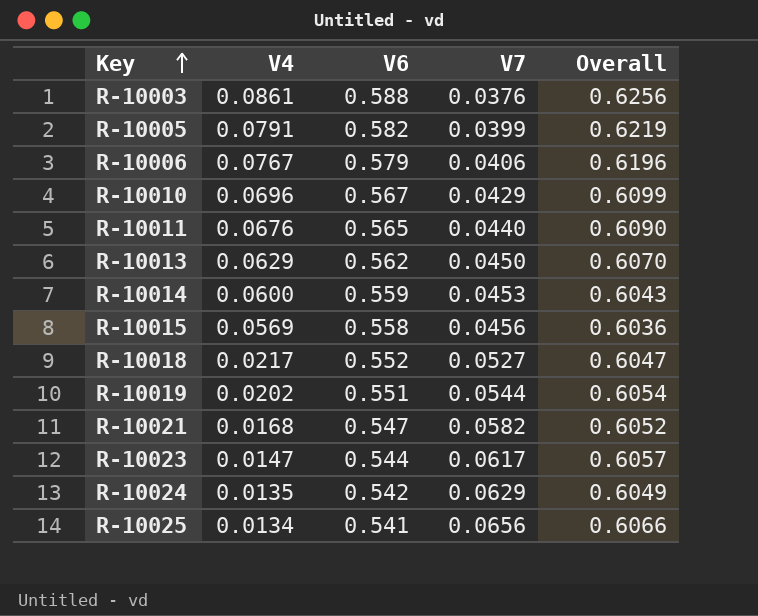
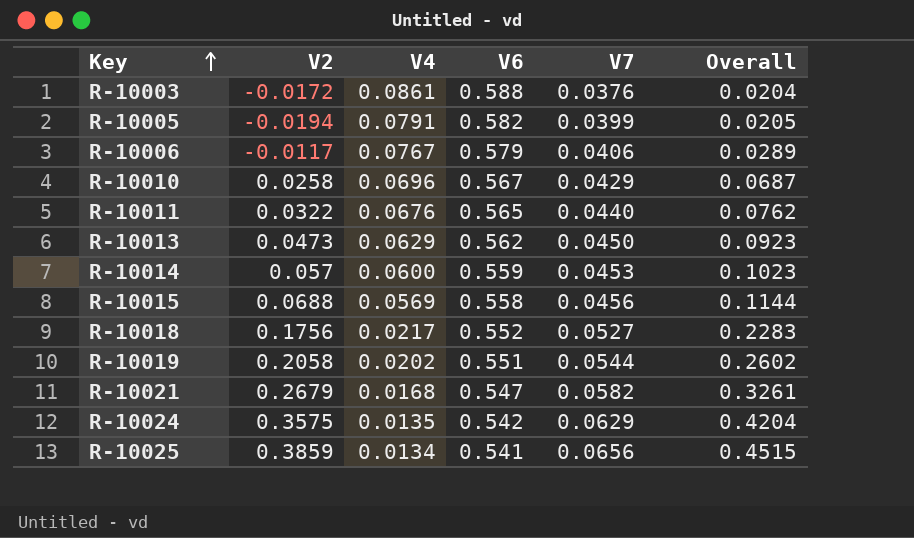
column V2 | position: none -> 2
column Overall | formula: [V6] + [V7] -> [V2] + [V7]
row R-10023: 0.0147 | 0.544 | 0.0617 | 0.6057 -> none

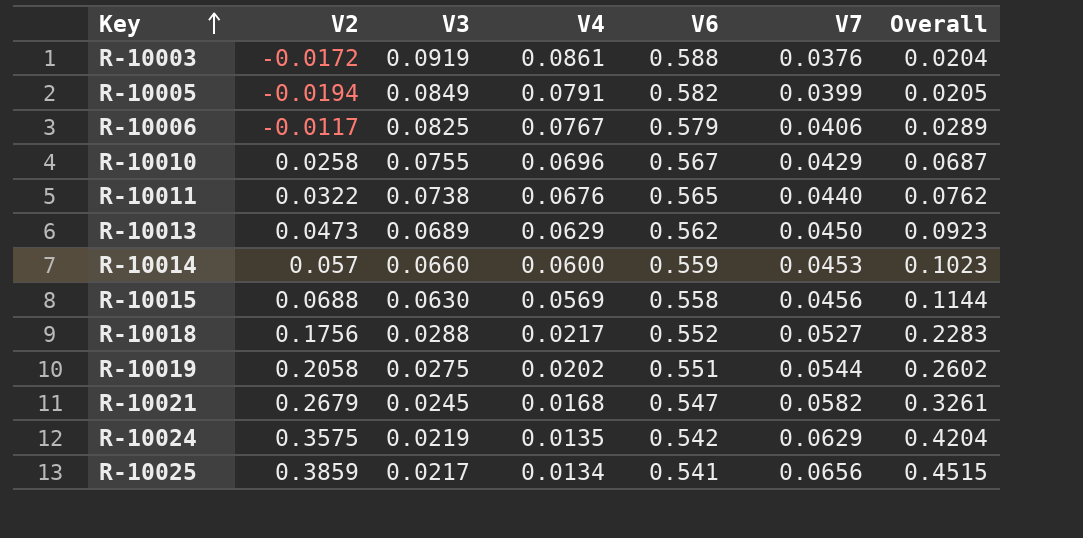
column V3 | position: none -> 3

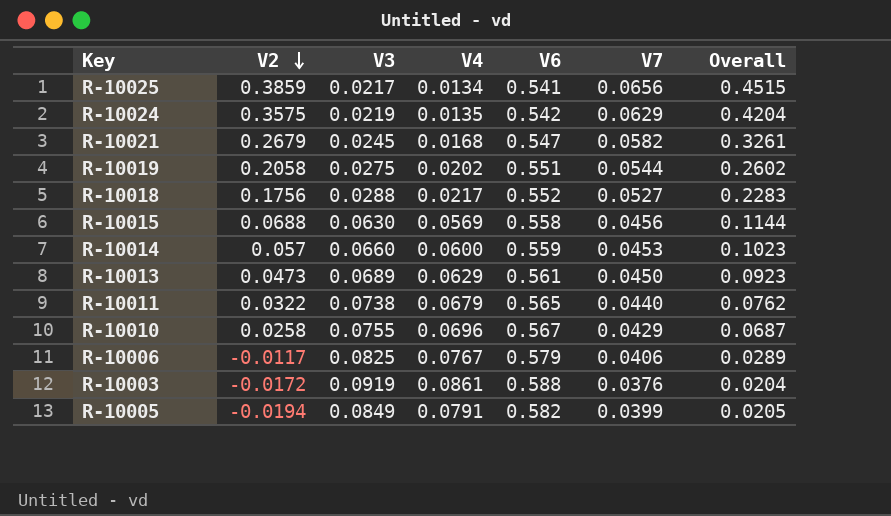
row order: Key ascending -> V2 descending
R-10013 | V6: 0.562 -> 0.561
R-10011 | V4: 0.0676 -> 0.0679

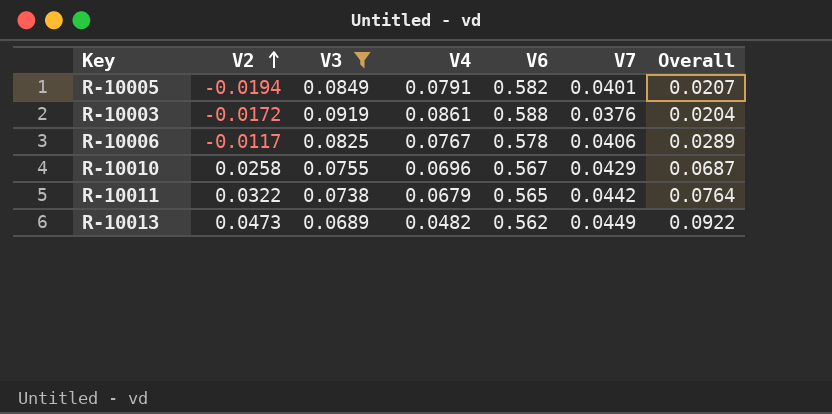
filter: none -> V3 >= 0.0689
row order: V2 descending -> V2 ascending
R-10005 | V7: 0.0399 -> 0.0401
R-10005 | Overall: 0.0205 -> 0.0207
R-10006 | V6: 0.579 -> 0.578
R-10011 | V7: 0.0440 -> 0.0442
R-10011 | Overall: 0.0762 -> 0.0764
R-10013 | V4: 0.0629 -> 0.0482
R-10013 | V6: 0.561 -> 0.562
R-10013 | V7: 0.0450 -> 0.0449
R-10013 | Overall: 0.0923 -> 0.0922

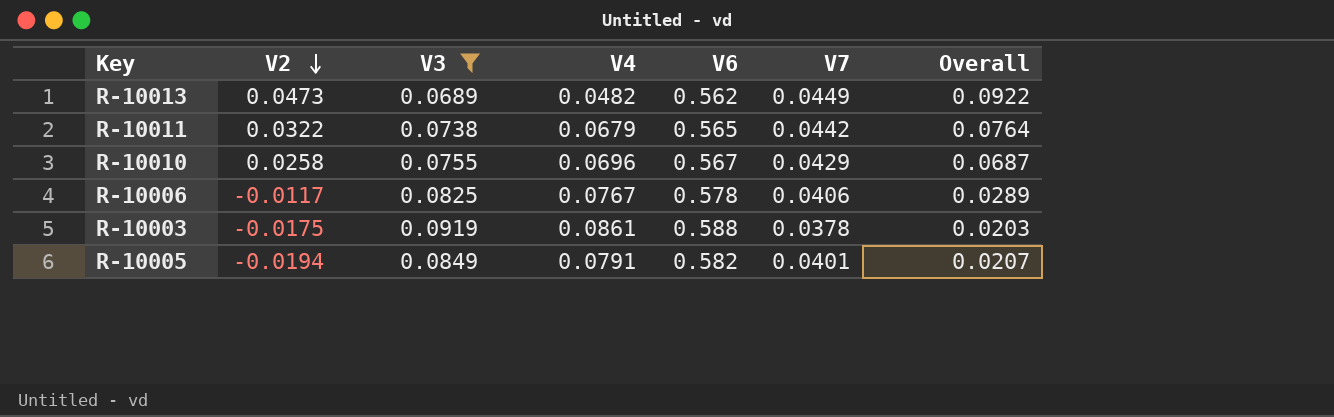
row order: V2 ascending -> V2 descending
R-10003 | V2: -0.0172 -> -0.0175
R-10003 | V7: 0.0376 -> 0.0378
R-10003 | Overall: 0.0204 -> 0.0203

